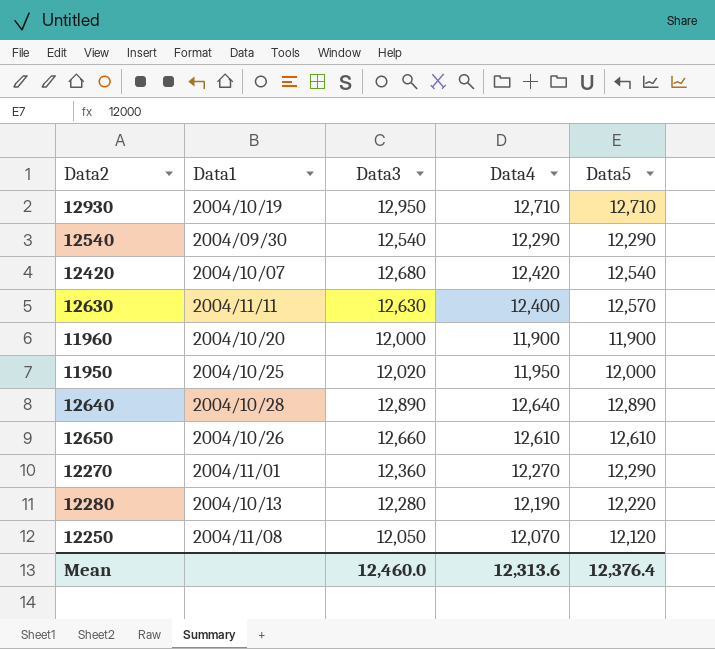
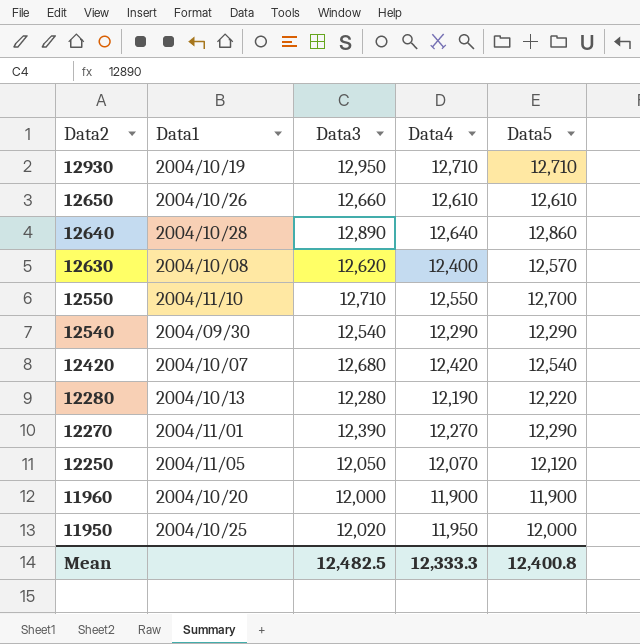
row order: none -> Data2 descending
12640 | Data5: 12,890 -> 12,860
12630 | Data1: 2004/11/11 -> 2004/10/08
12630 | Data3: 12,630 -> 12,620
row 12550: none -> 2004/11/10 | 12,710 | 12,550 | 12,700
12270 | Data3: 12,360 -> 12,390
12250 | Data1: 2004/11/08 -> 2004/11/05
Mean | Data3: 12,460.0 -> 12,482.5
Mean | Data4: 12,313.6 -> 12,333.3
Mean | Data5: 12,376.4 -> 12,400.8

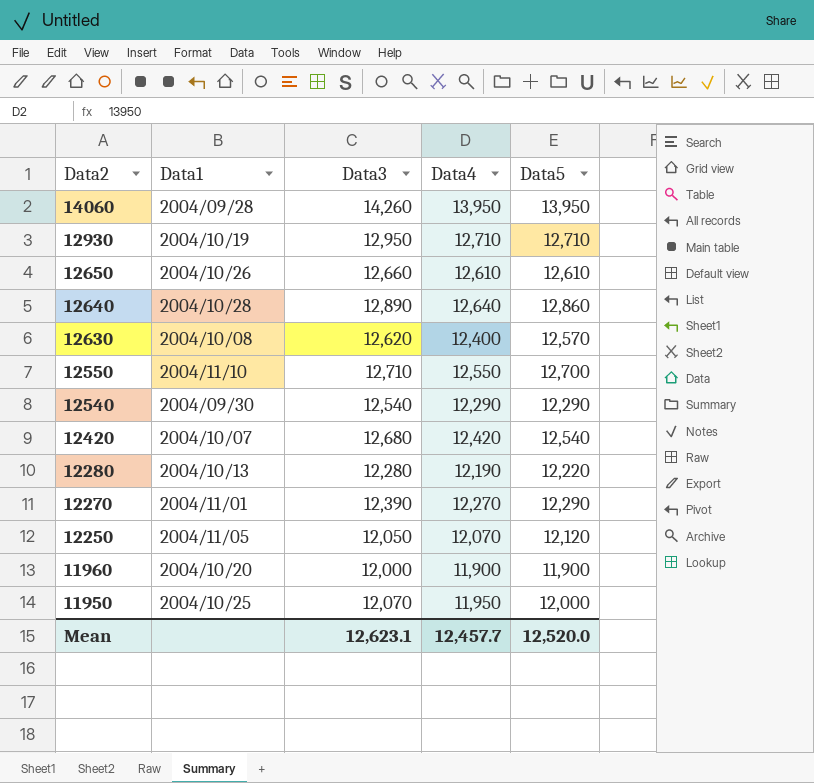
row 14060: none -> 2004/09/28 | 14,260 | 13,950 | 13,950
11950 | Data3: 12,020 -> 12,070
Mean | Data3: 12,482.5 -> 12,623.1
Mean | Data4: 12,333.3 -> 12,457.7
Mean | Data5: 12,400.8 -> 12,520.0

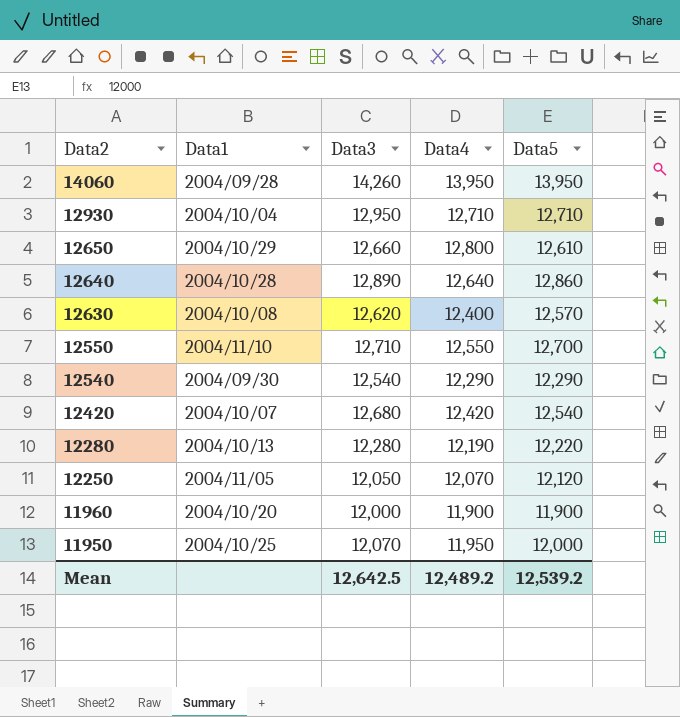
row 12270: 2004/11/01 | 12,390 | 12,270 | 12,290 -> none
12930 | Data1: 2004/10/19 -> 2004/10/04
12650 | Data1: 2004/10/26 -> 2004/10/29
12650 | Data4: 12,610 -> 12,800
Mean | Data3: 12,623.1 -> 12,642.5
Mean | Data4: 12,457.7 -> 12,489.2
Mean | Data5: 12,520.0 -> 12,539.2

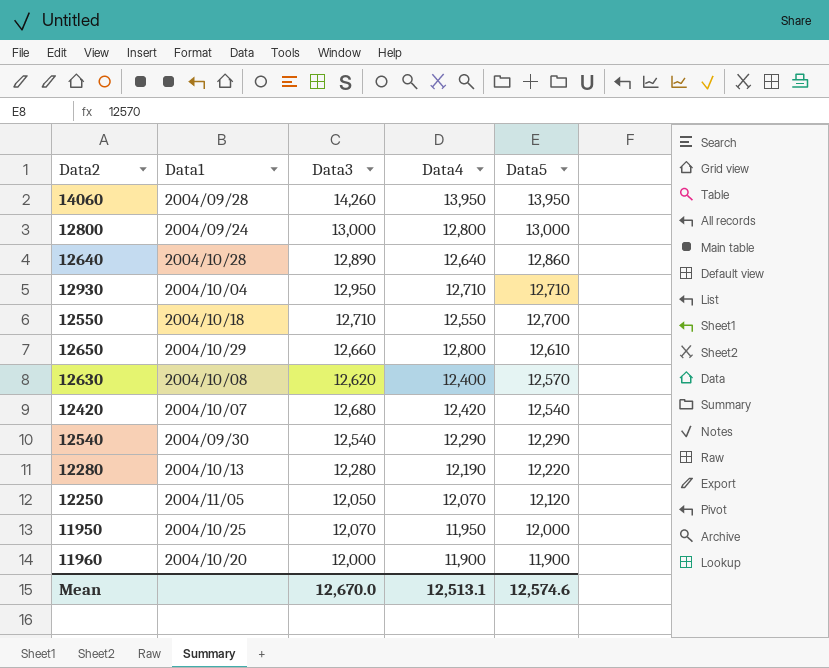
row order: Data2 descending -> Data5 descending
row 12800: none -> 2004/09/24 | 13,000 | 12,800 | 13,000
12550 | Data1: 2004/11/10 -> 2004/10/18
Mean | Data3: 12,642.5 -> 12,670.0
Mean | Data4: 12,489.2 -> 12,513.1
Mean | Data5: 12,539.2 -> 12,574.6

